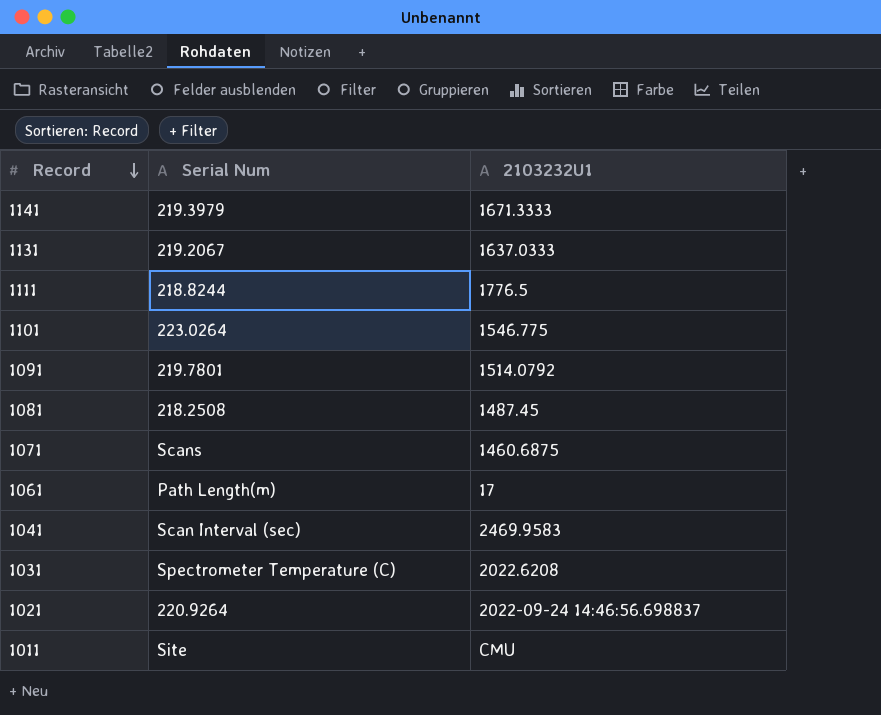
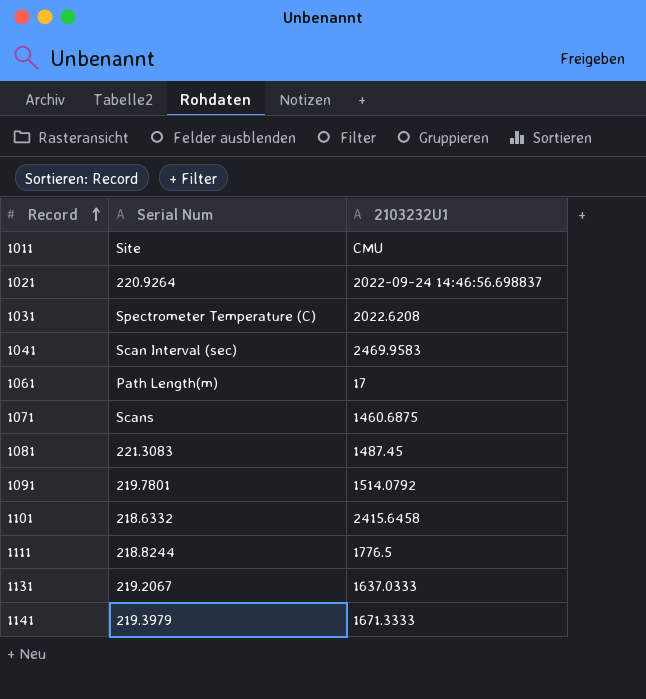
row order: Record descending -> Record ascending
1081 | Serial Num: 218.2508 -> 221.3083
1101 | Serial Num: 223.0264 -> 218.6332
1101 | 2103232U1: 1546.775 -> 2415.6458

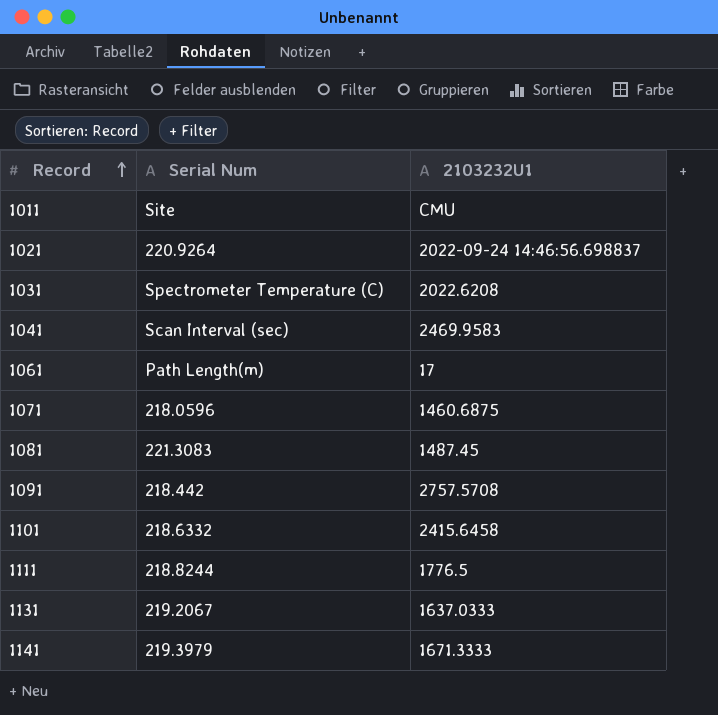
1071 | Serial Num: Scans -> 218.0596
1091 | Serial Num: 219.7801 -> 218.442
1091 | 2103232U1: 1514.0792 -> 2757.5708

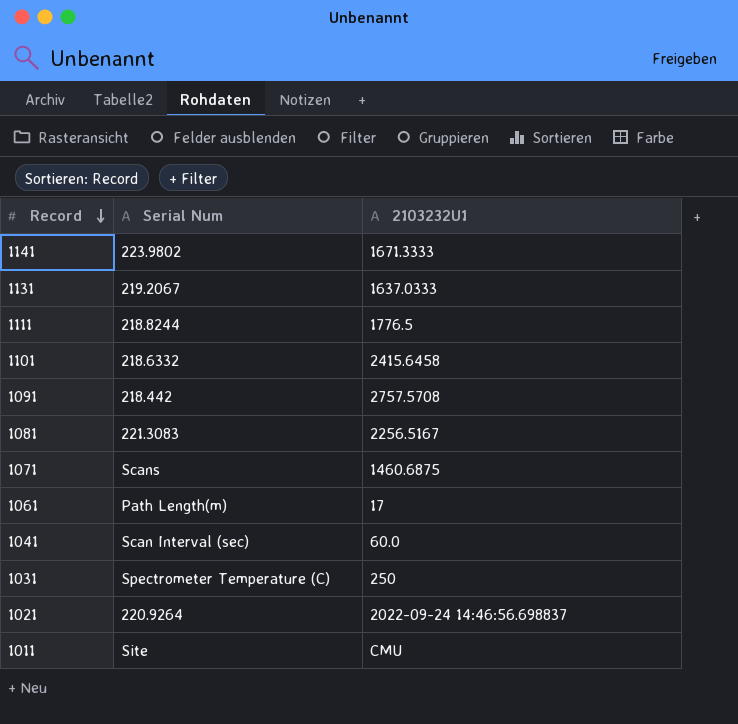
row order: Record ascending -> Record descending
1141 | Serial Num: 219.3979 -> 223.9802
1081 | 2103232U1: 1487.45 -> 2256.5167
1071 | Serial Num: 218.0596 -> Scans
1041 | 2103232U1: 2469.9583 -> 60.0
1031 | 2103232U1: 2022.6208 -> 250

